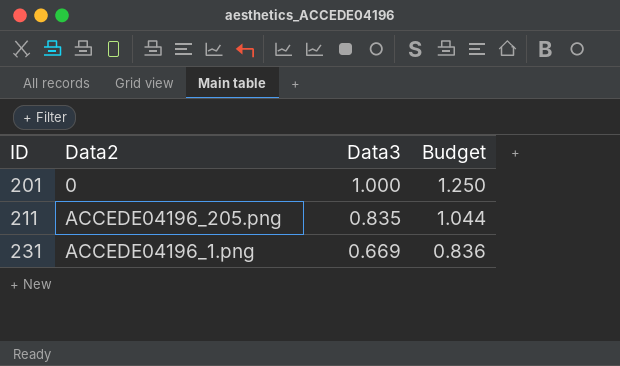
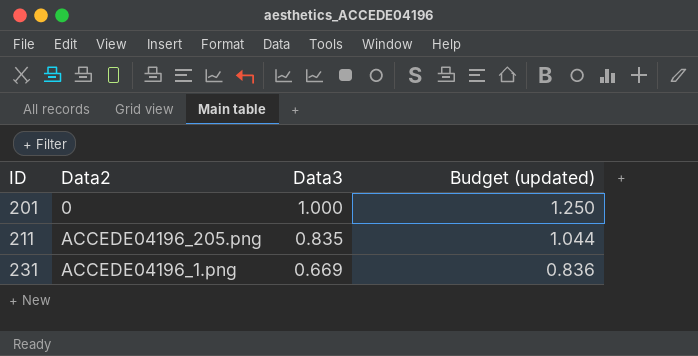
column name: Budget -> Budget (updated)

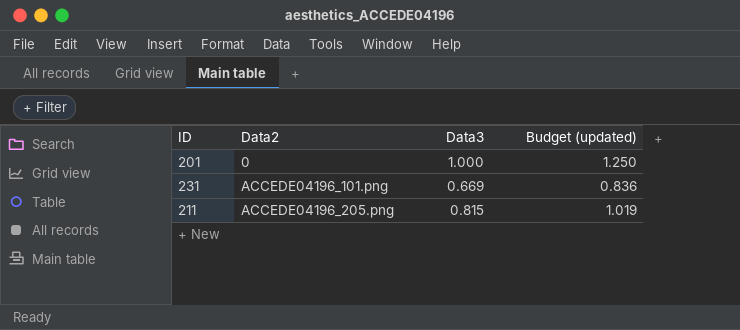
row order: ID ascending -> Data2 ascending
231 | Data2: ACCEDE04196_1.png -> ACCEDE04196_101.png
211 | Data3: 0.835 -> 0.815
211 | Budget (updated): 1.044 -> 1.019

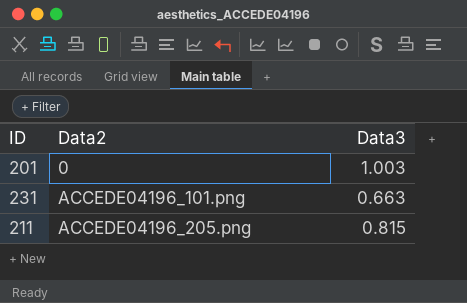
column Budget (updated) | formula: [Data3] * 1.25 -> none
201 | Data3: 1.000 -> 1.003
231 | Data3: 0.669 -> 0.663

